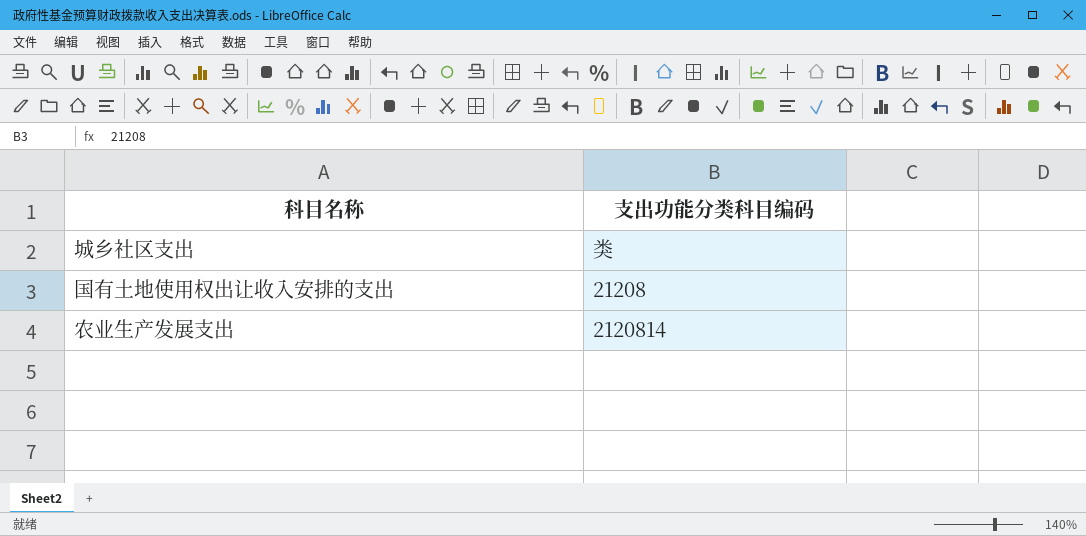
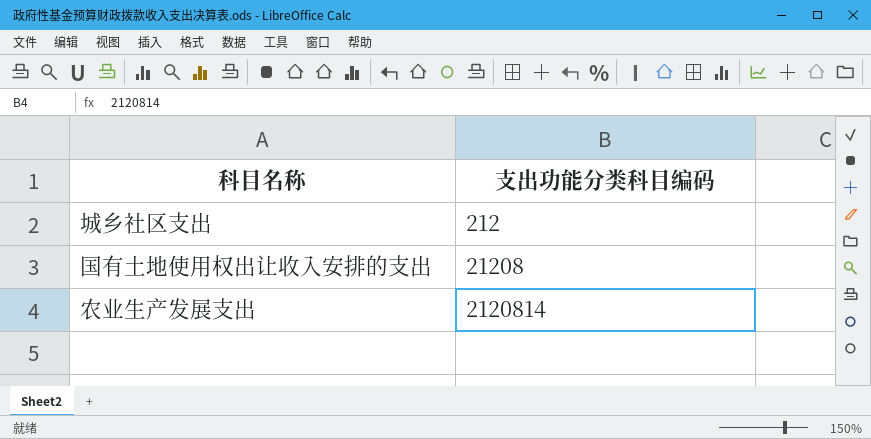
城乡社区支出 | 支出功能分类科目编码: 类 -> 212

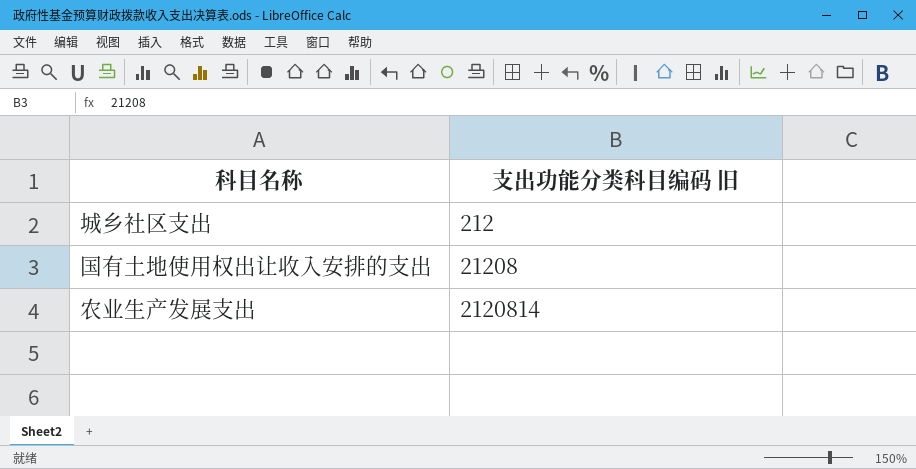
column name: 支出功能分类科目编码 -> 支出功能分类科目编码 旧

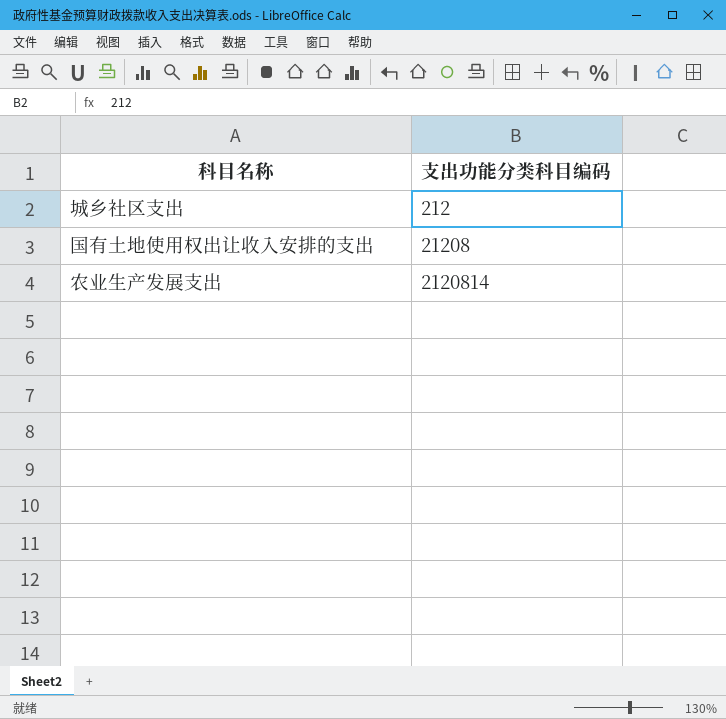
column name: 支出功能分类科目编码 旧 -> 支出功能分类科目编码

